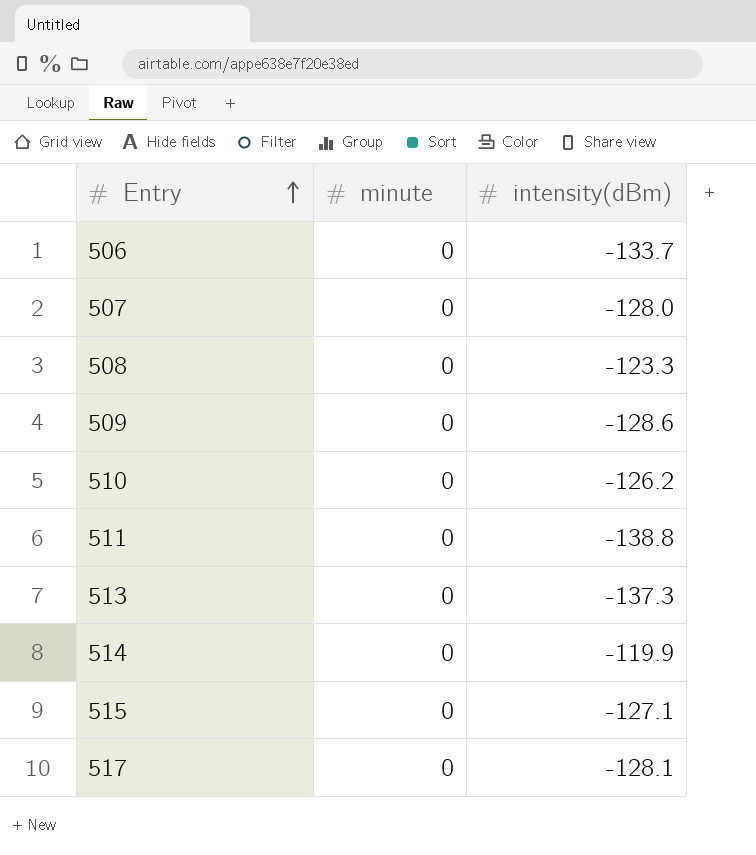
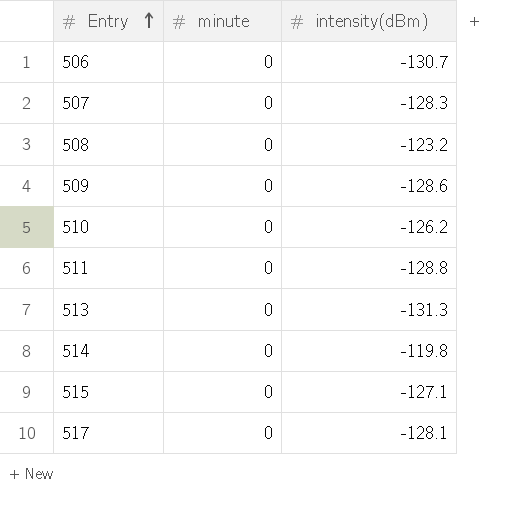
506 | intensity(dBm): -133.7 -> -130.7
507 | intensity(dBm): -128.0 -> -128.3
508 | intensity(dBm): -123.3 -> -123.2
511 | intensity(dBm): -138.8 -> -128.8
513 | intensity(dBm): -137.3 -> -131.3
514 | intensity(dBm): -119.9 -> -119.8

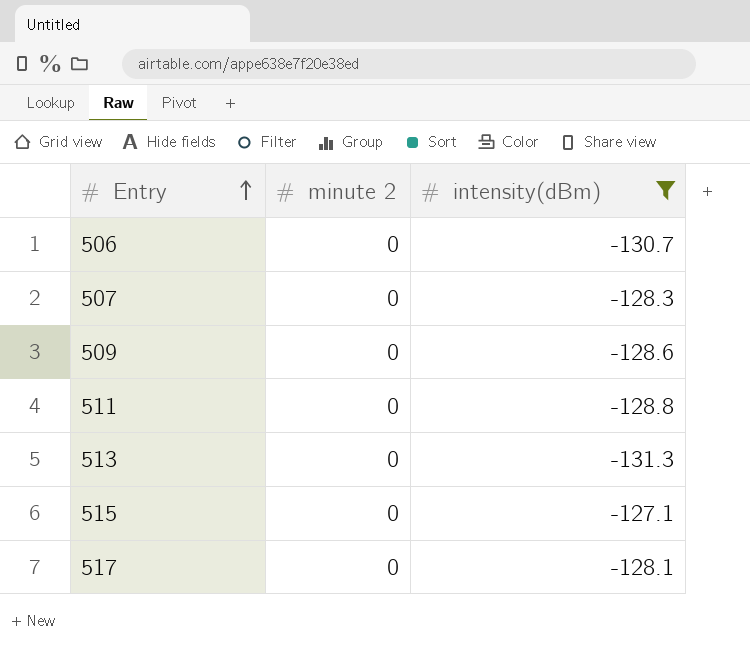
filter: none -> intensity(dBm) <= -127.1
column name: minute -> minute 2

